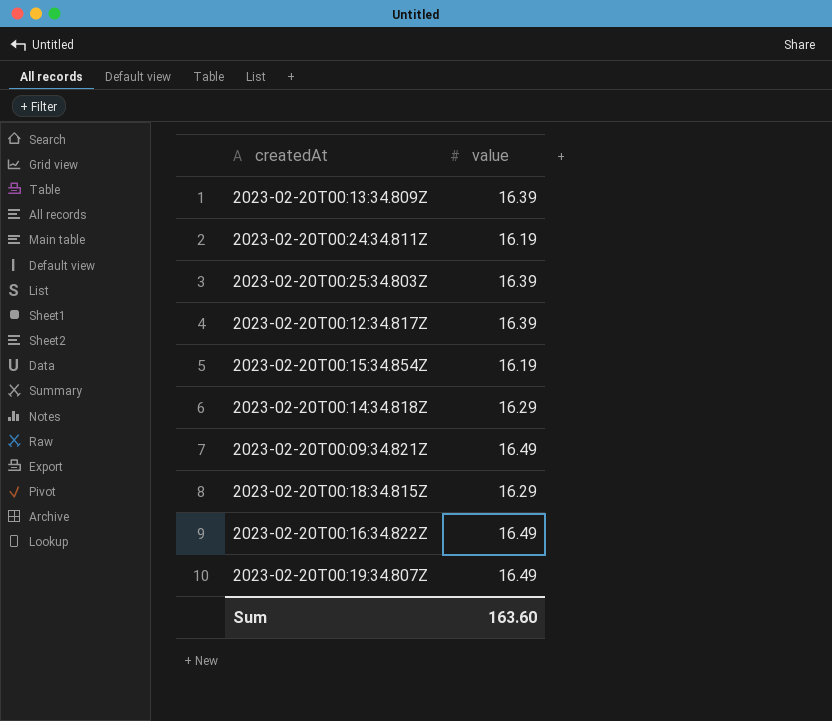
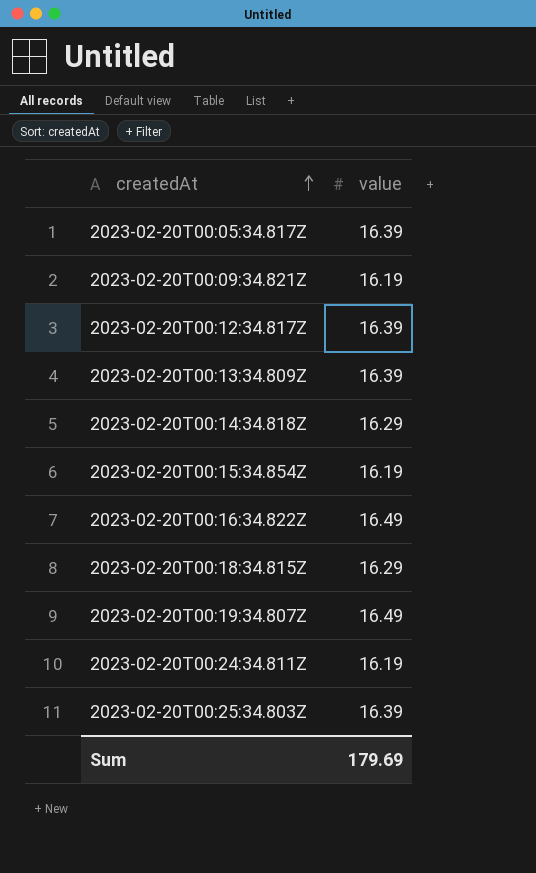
row order: none -> createdAt ascending
row 2023-02-20T00:05:34.817Z: none -> 16.39
2023-02-20T00:09:34.821Z | value: 16.49 -> 16.19
Sum | value: 163.60 -> 179.69

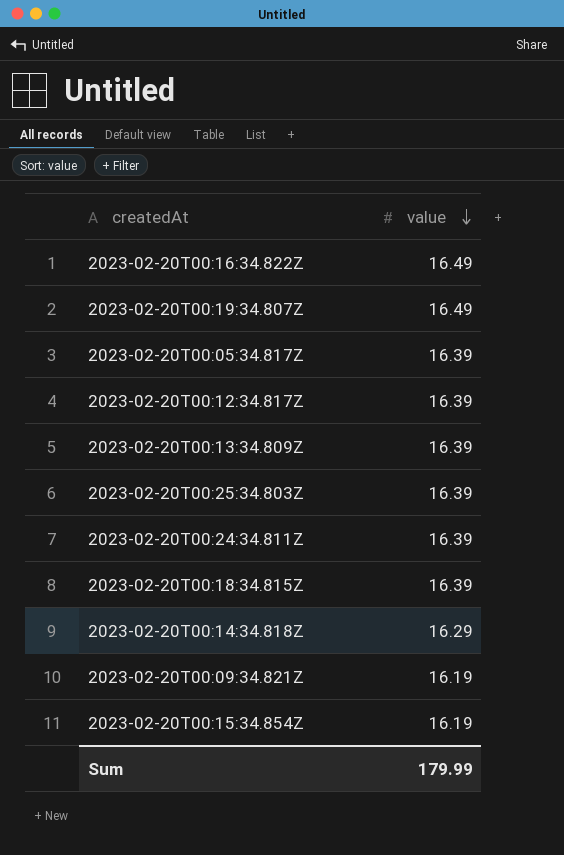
row order: createdAt ascending -> value descending
2023-02-20T00:24:34.811Z | value: 16.19 -> 16.39
2023-02-20T00:18:34.815Z | value: 16.29 -> 16.39
Sum | value: 179.69 -> 179.99

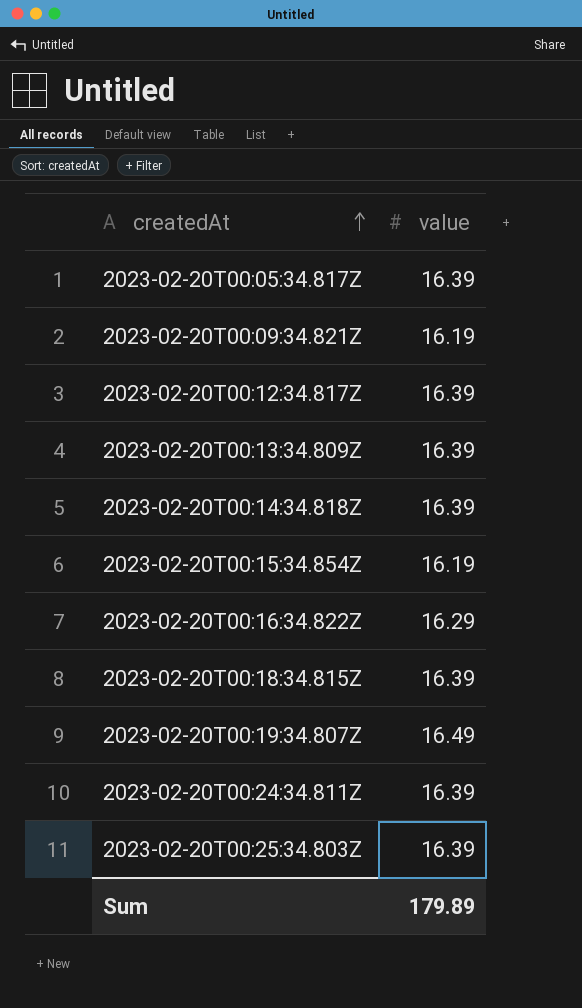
row order: value descending -> createdAt ascending
2023-02-20T00:14:34.818Z | value: 16.29 -> 16.39
2023-02-20T00:16:34.822Z | value: 16.49 -> 16.29
Sum | value: 179.99 -> 179.89

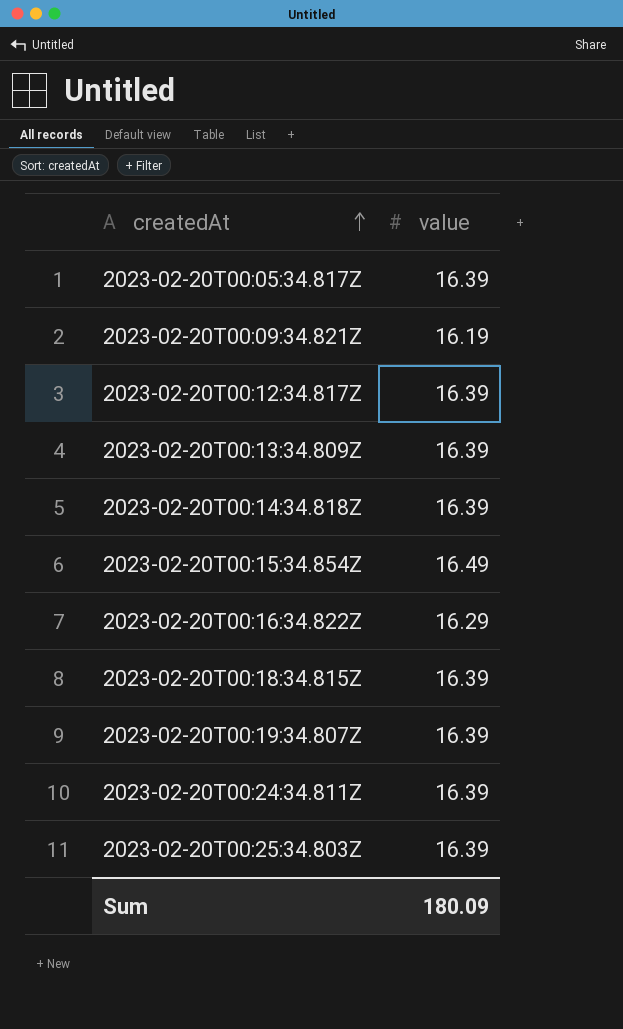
2023-02-20T00:15:34.854Z | value: 16.19 -> 16.49
2023-02-20T00:19:34.807Z | value: 16.49 -> 16.39
Sum | value: 179.89 -> 180.09

